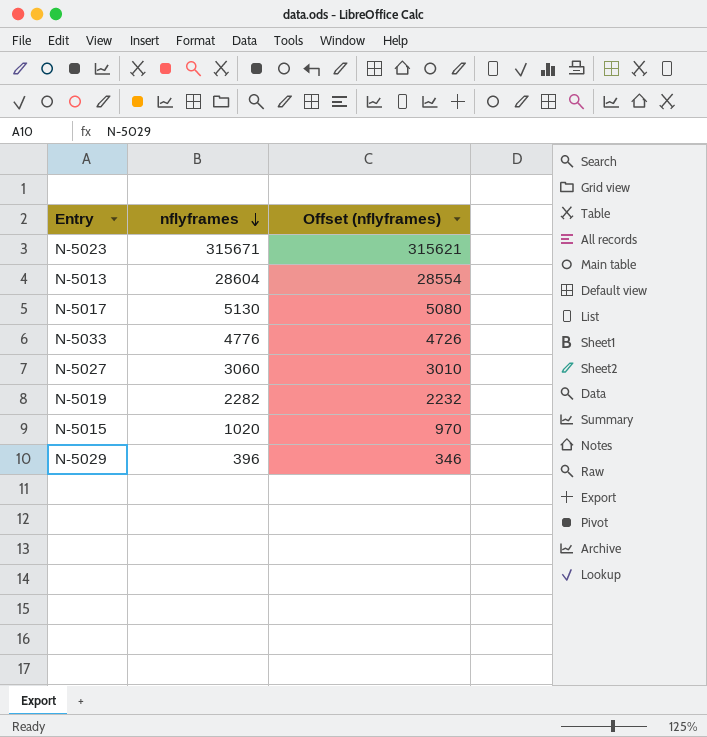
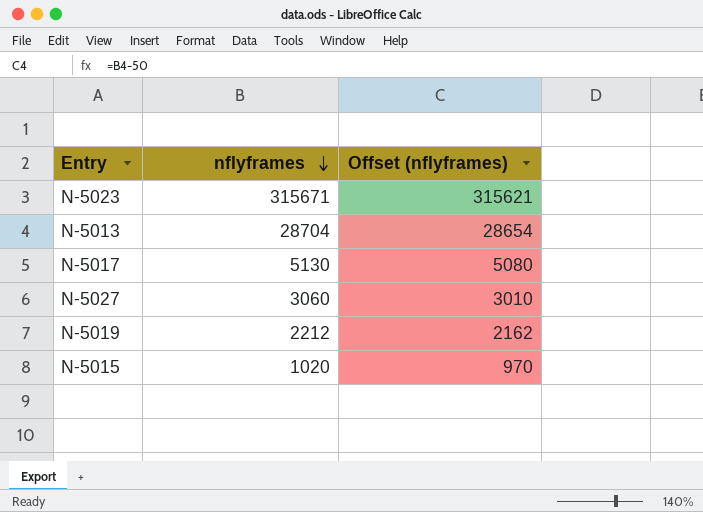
row N-5033: 4776 | 4726 -> none
row N-5029: 396 | 346 -> none
N-5013 | nflyframes: 28604 -> 28704
N-5013 | Offset (nflyframes): 28554 -> 28654
N-5019 | nflyframes: 2282 -> 2212
N-5019 | Offset (nflyframes): 2232 -> 2162

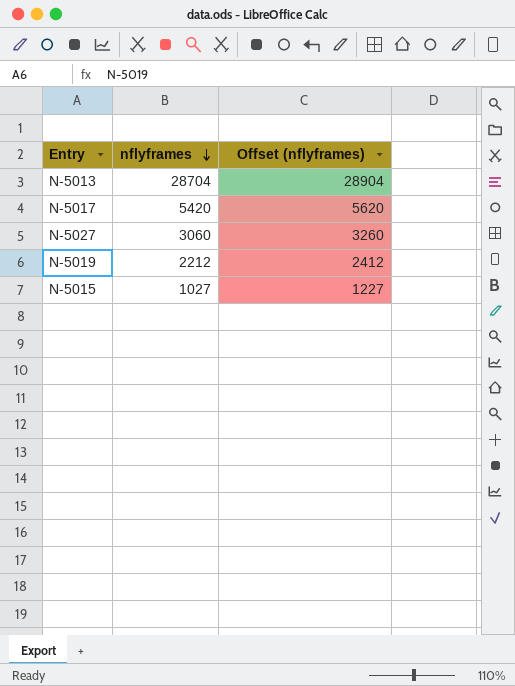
column Offset (nflyframes) | formula: [nflyframes] - 50 -> [nflyframes] + 200
row N-5023: 315671 | 315621 -> none
N-5017 | nflyframes: 5130 -> 5420
N-5015 | nflyframes: 1020 -> 1027

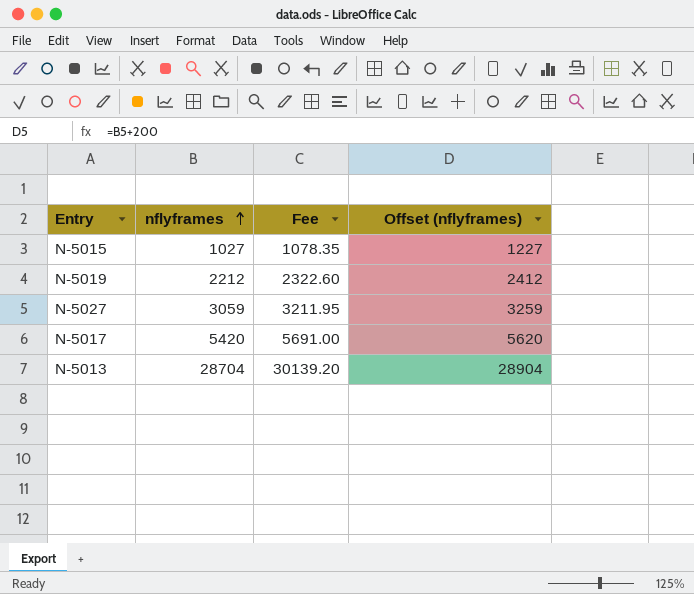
row order: nflyframes descending -> nflyframes ascending
column Fee | formula: none -> [nflyframes] * 1.05
N-5027 | nflyframes: 3060 -> 3059
N-5027 | Offset (nflyframes): 3260 -> 3259

